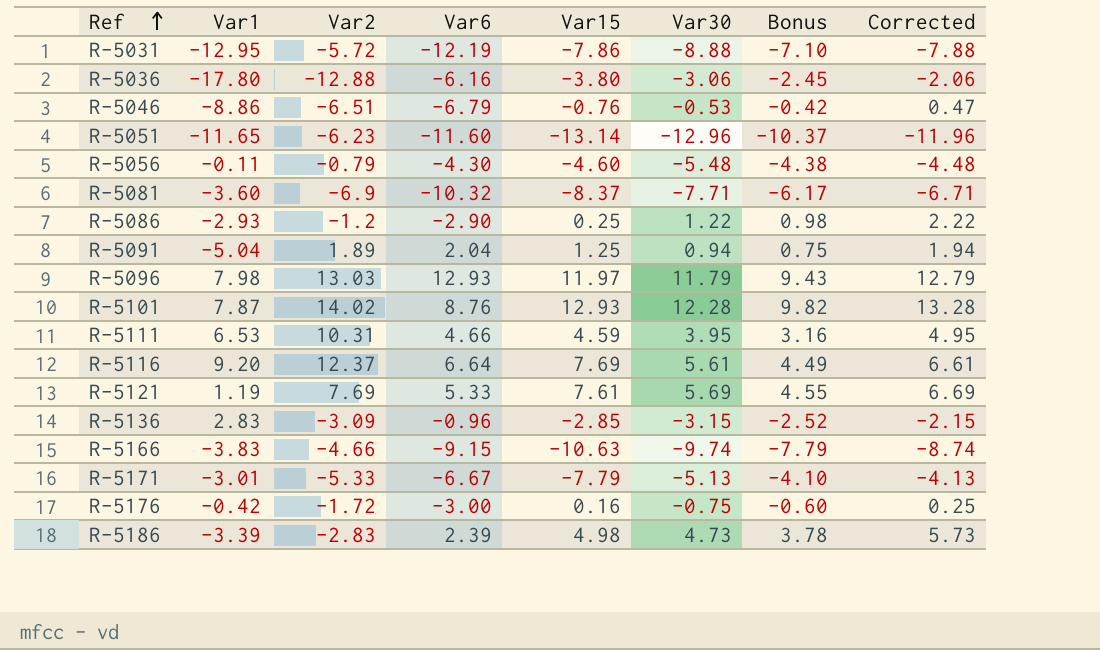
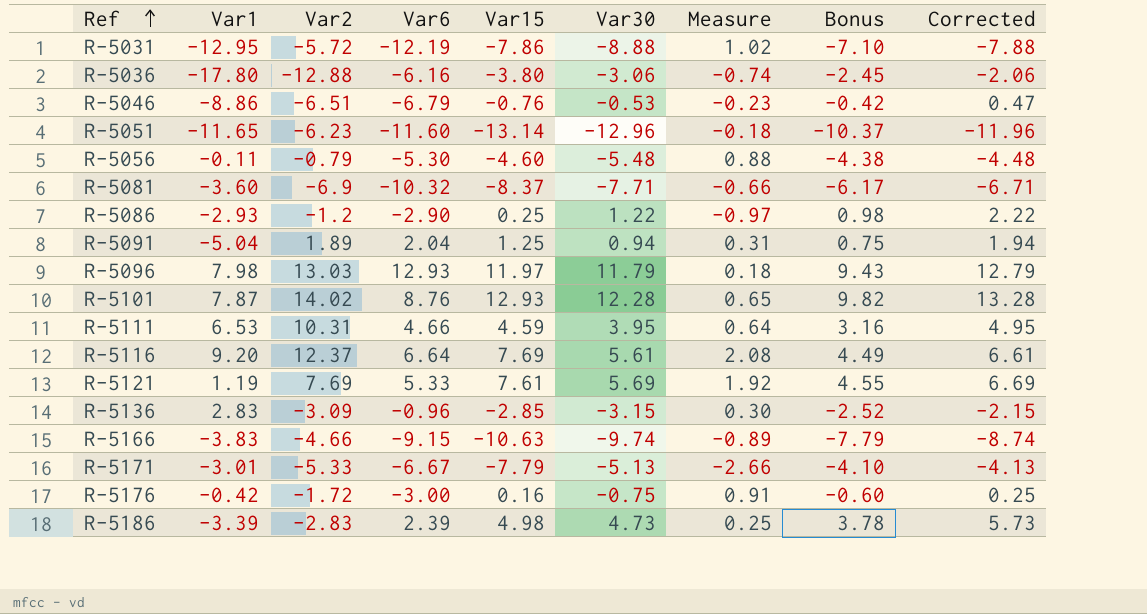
column Measure | formula: none -> [Var15] - [Var30]
R-5056 | Var6: -4.30 -> -5.30

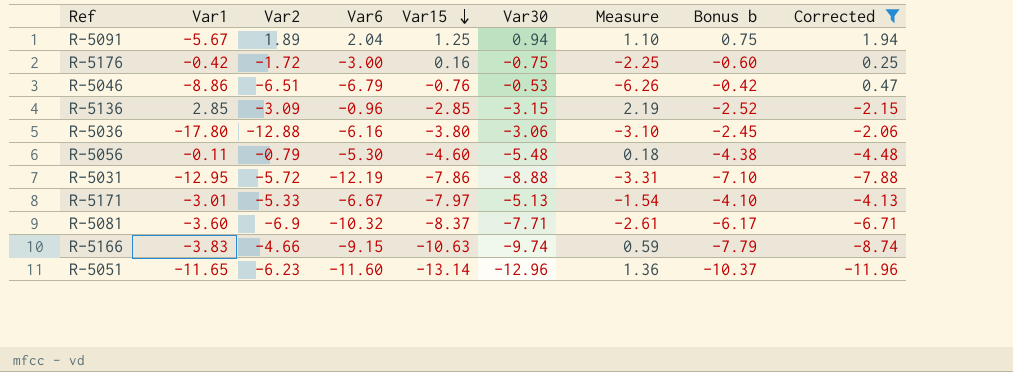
filter: none -> Corrected <= 1.94
row order: Ref ascending -> Var15 descending
column Measure | formula: [Var15] - [Var30] -> [Var6] - [Var30]
column name: Bonus -> Bonus b
R-5091 | Var1: -5.04 -> -5.67
R-5136 | Var1: 2.83 -> 2.85
R-5171 | Var15: -7.79 -> -7.97

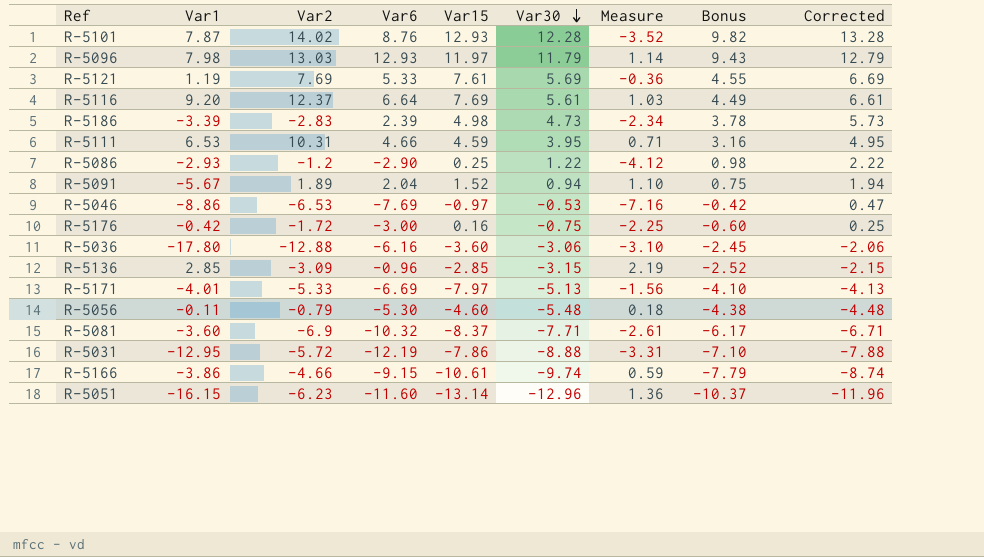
filter: Corrected <= 1.94 -> none
row order: Var15 descending -> Var30 descending
column name: Bonus b -> Bonus
R-5091 | Var15: 1.25 -> 1.52
R-5046 | Var2: -6.51 -> -6.53
R-5046 | Var6: -6.79 -> -7.69
R-5046 | Var15: -0.76 -> -0.97
R-5046 | Measure: -6.26 -> -7.16
R-5036 | Var15: -3.80 -> -3.60
R-5171 | Var1: -3.01 -> -4.01
R-5171 | Var6: -6.67 -> -6.69
R-5171 | Measure: -1.54 -> -1.56
R-5166 | Var1: -3.83 -> -3.86
R-5166 | Var15: -10.63 -> -10.61
R-5051 | Var1: -11.65 -> -16.15

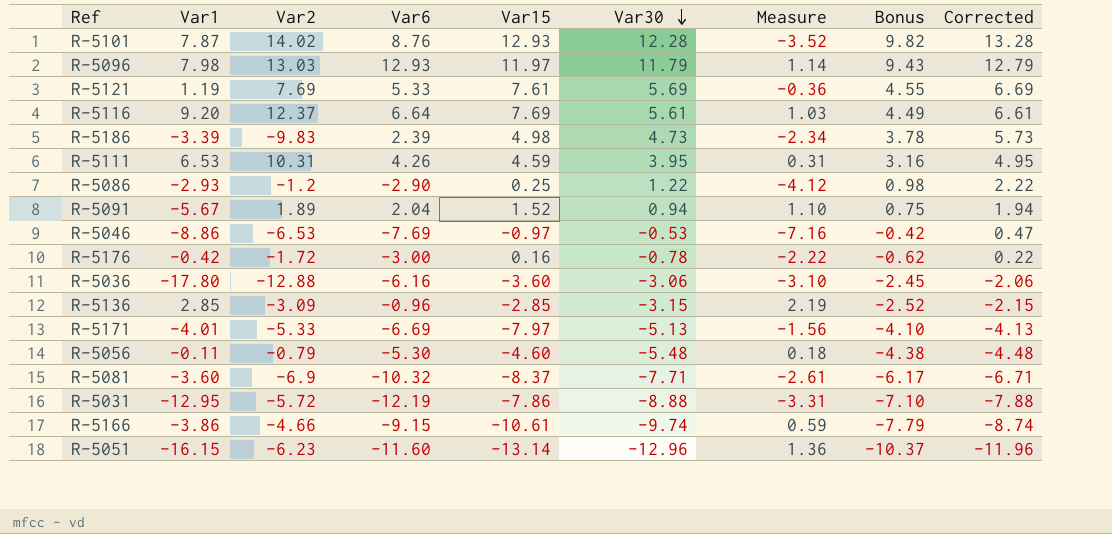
R-5186 | Var2: -2.83 -> -9.83
R-5111 | Var6: 4.66 -> 4.26
R-5111 | Measure: 0.71 -> 0.31
R-5176 | Var30: -0.75 -> -0.78
R-5176 | Measure: -2.25 -> -2.22
R-5176 | Bonus: -0.60 -> -0.62
R-5176 | Corrected: 0.25 -> 0.22

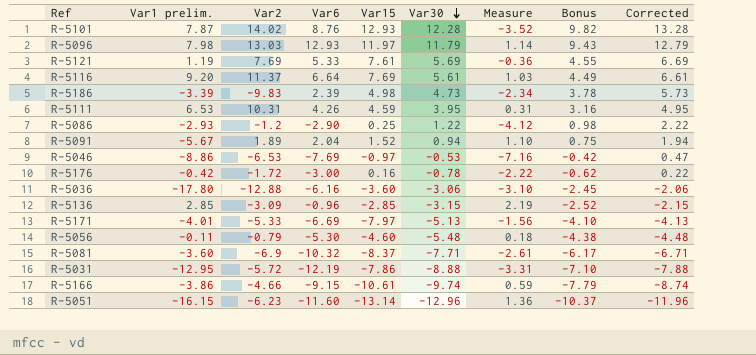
column name: Var1 -> Var1 prelim.
R-5116 | Var2: 12.37 -> 11.37

